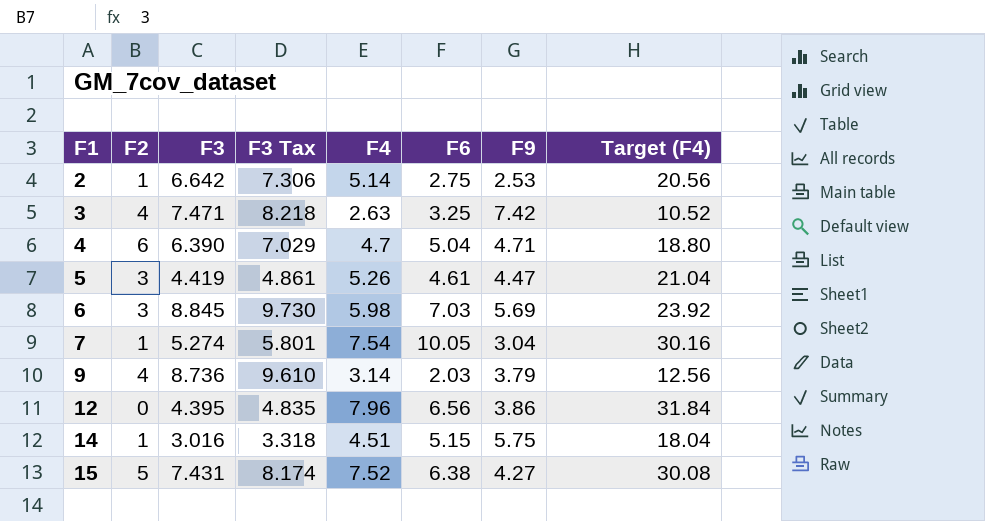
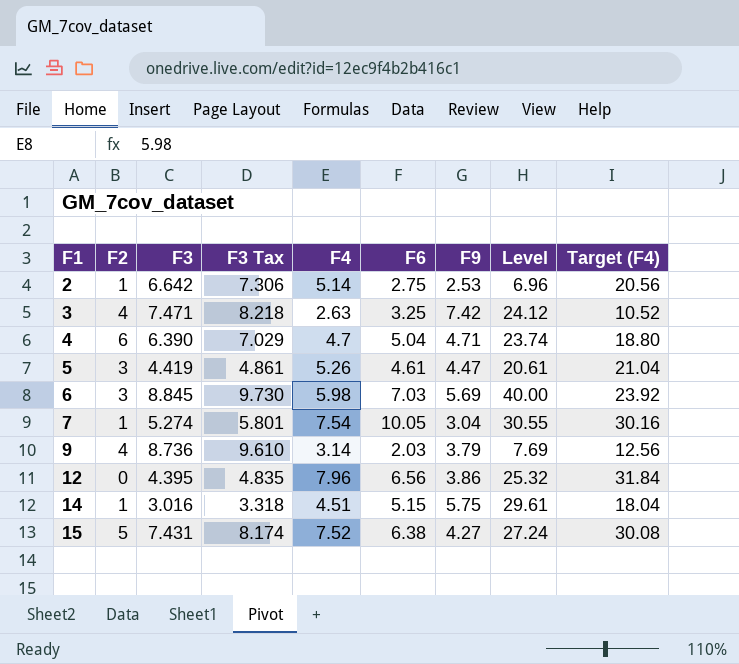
column Level | formula: none -> [F6] * [F9]

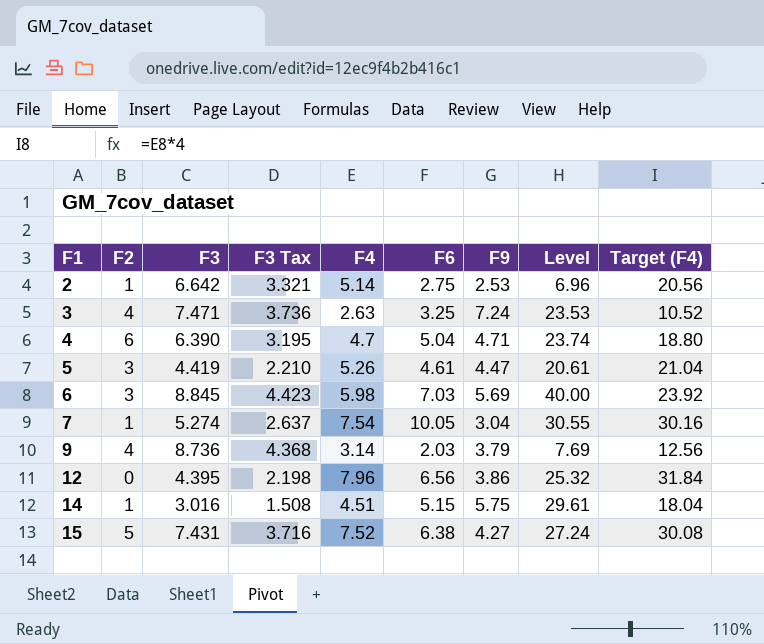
column F3 Tax | formula: [F3] * 1.1 -> [F3] * 0.5
3 | F9: 7.42 -> 7.24
3 | Level: 24.12 -> 23.53

